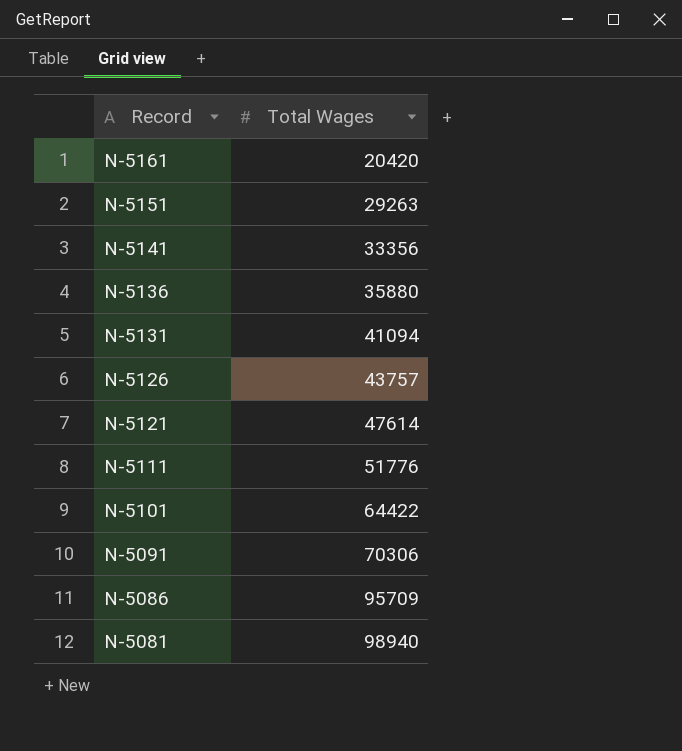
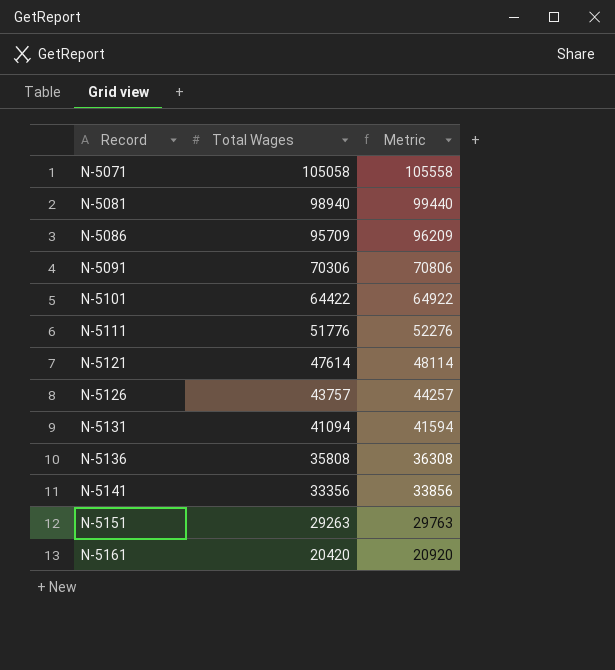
row order: Record descending -> Record ascending
column Metric | formula: none -> [Total Wages] + 500
row N-5071: none -> 105058 | 105558
N-5136 | Total Wages: 35880 -> 35808

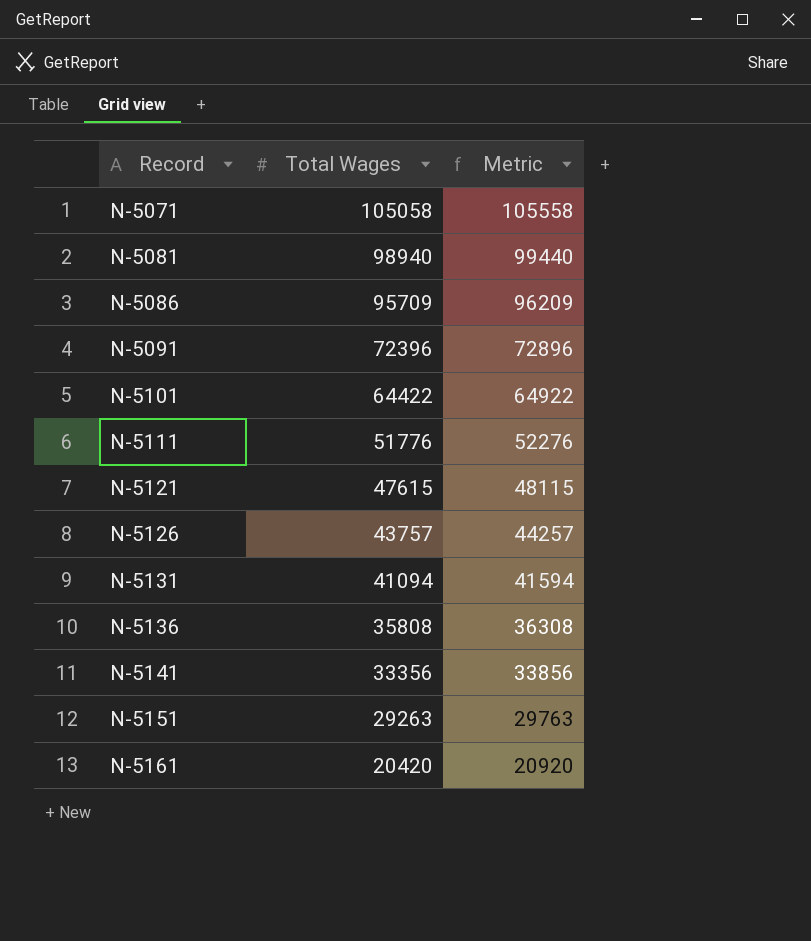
N-5091 | Total Wages: 70306 -> 72396
N-5091 | Metric: 70806 -> 72896
N-5121 | Total Wages: 47614 -> 47615
N-5121 | Metric: 48114 -> 48115

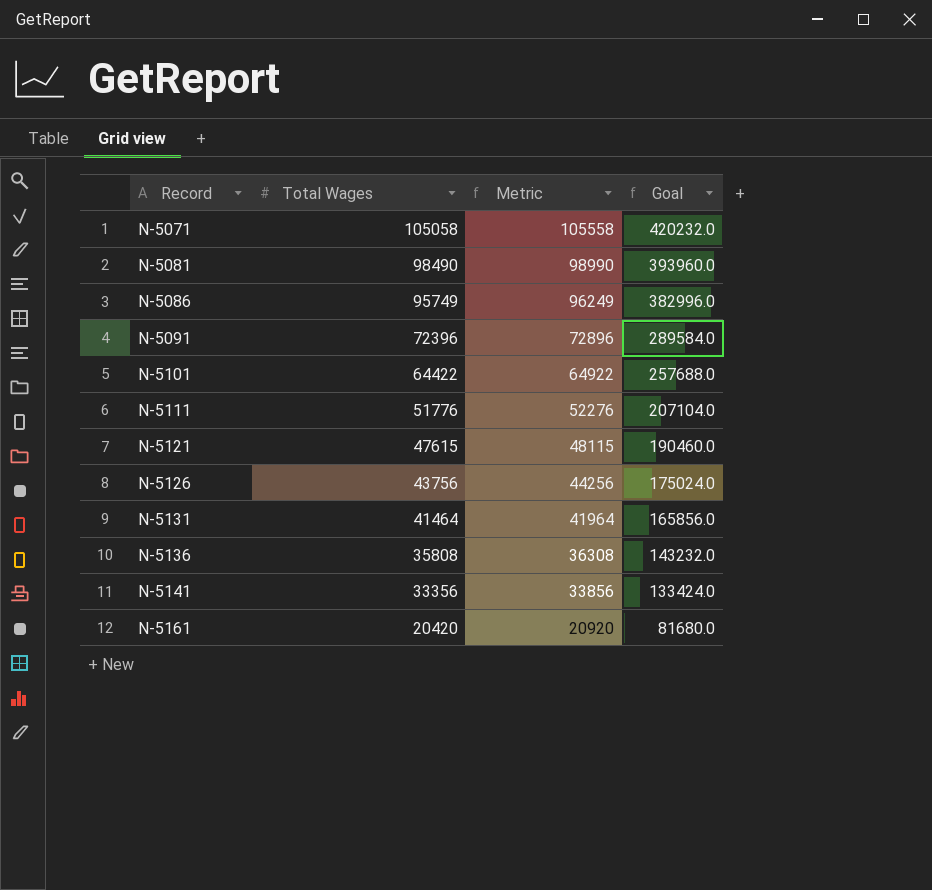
column Goal | formula: none -> [Total Wages] * 4
row N-5151: 29263 | 29763 -> none
N-5081 | Total Wages: 98940 -> 98490
N-5081 | Metric: 99440 -> 98990
N-5086 | Total Wages: 95709 -> 95749
N-5086 | Metric: 96209 -> 96249
N-5126 | Total Wages: 43757 -> 43756
N-5126 | Metric: 44257 -> 44256
N-5131 | Total Wages: 41094 -> 41464
N-5131 | Metric: 41594 -> 41964

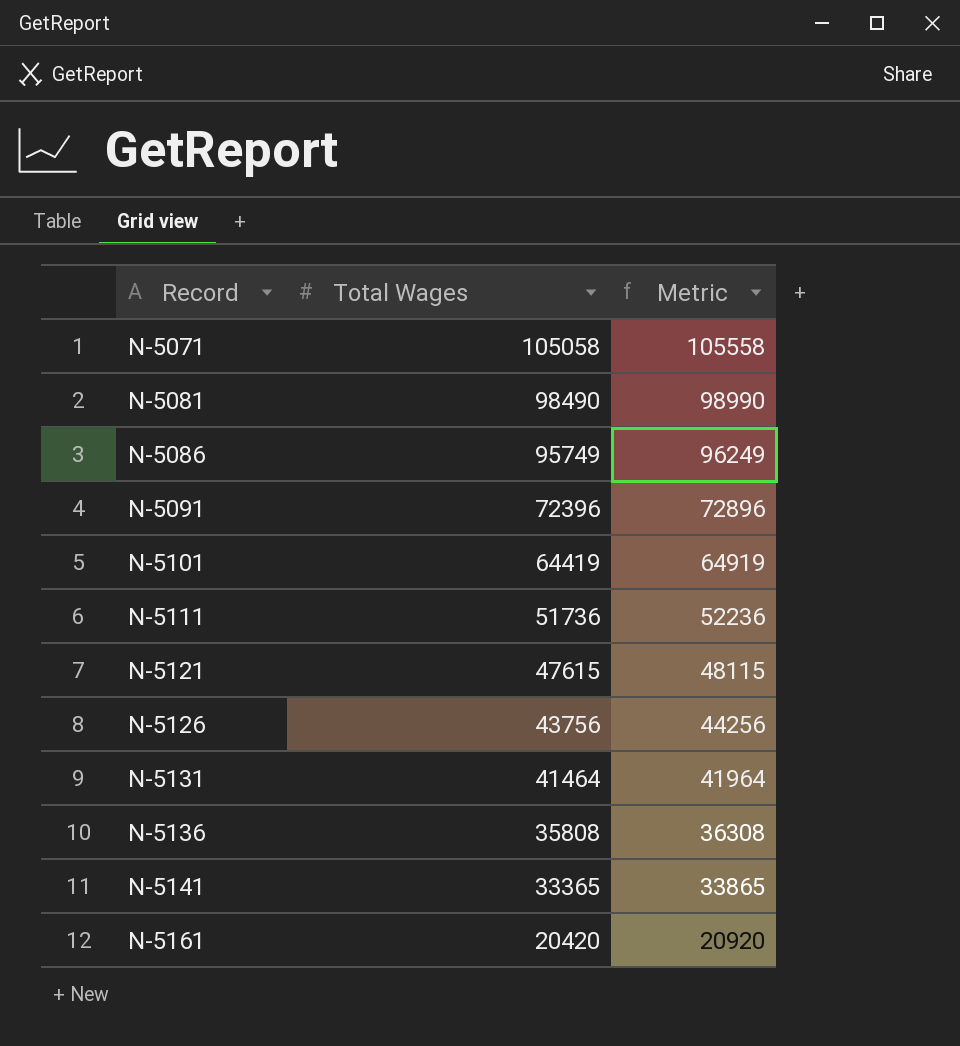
column Goal | formula: [Total Wages] * 4 -> none
N-5101 | Total Wages: 64422 -> 64419
N-5101 | Metric: 64922 -> 64919
N-5111 | Total Wages: 51776 -> 51736
N-5111 | Metric: 52276 -> 52236
N-5141 | Total Wages: 33356 -> 33365
N-5141 | Metric: 33856 -> 33865

